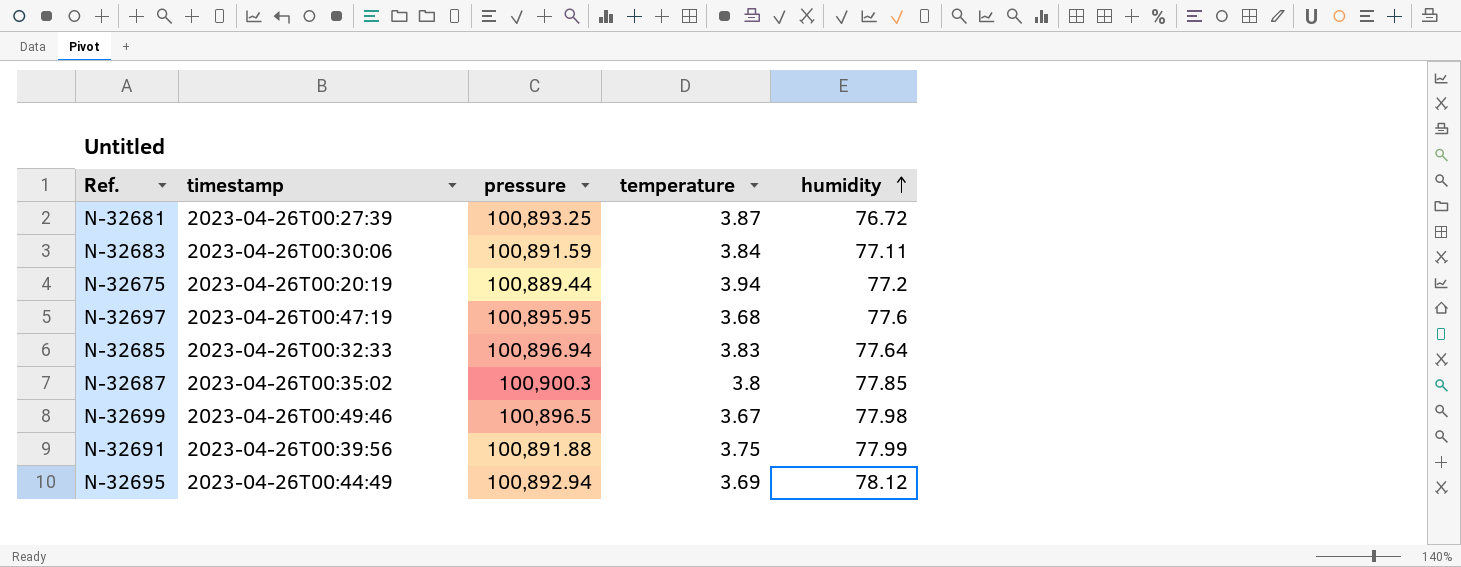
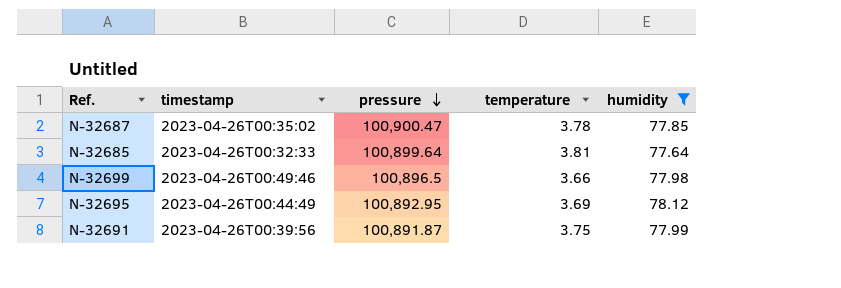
filter: none -> humidity >= 77.64
row order: humidity ascending -> pressure descending
N-32687 | pressure: 100,900.3 -> 100,900.47
N-32687 | temperature: 3.8 -> 3.78
N-32685 | pressure: 100,896.94 -> 100,899.64
N-32685 | temperature: 3.83 -> 3.81
N-32699 | temperature: 3.67 -> 3.66
N-32695 | pressure: 100,892.94 -> 100,892.95
N-32691 | pressure: 100,891.88 -> 100,891.87

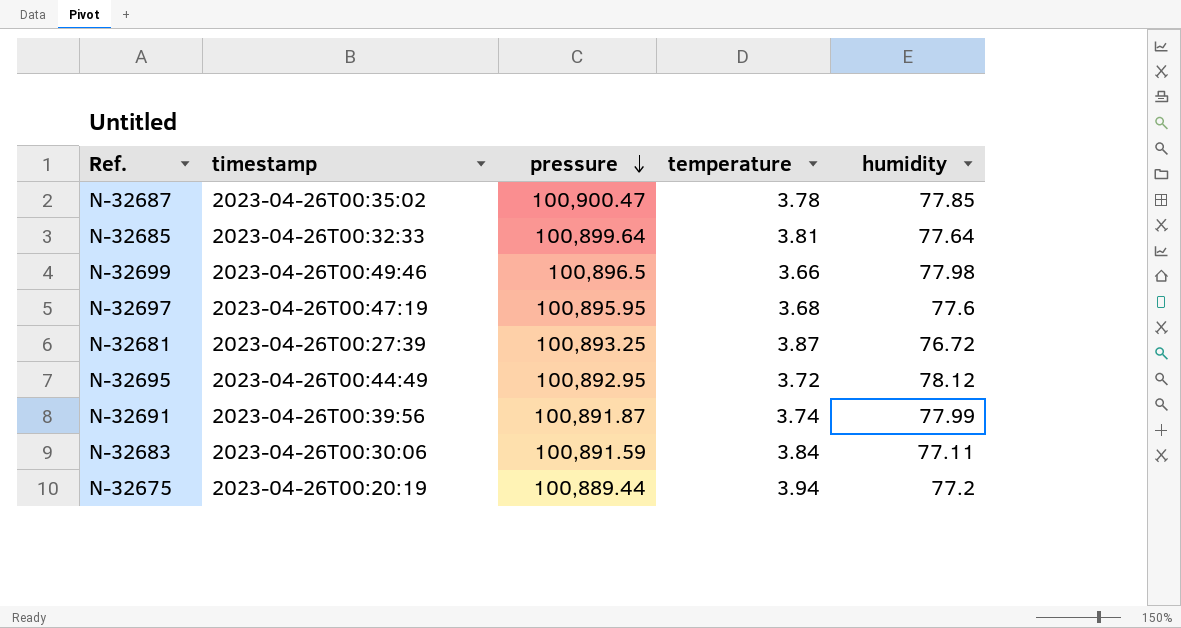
filter: humidity >= 77.64 -> none
N-32695 | temperature: 3.69 -> 3.72
N-32691 | temperature: 3.75 -> 3.74

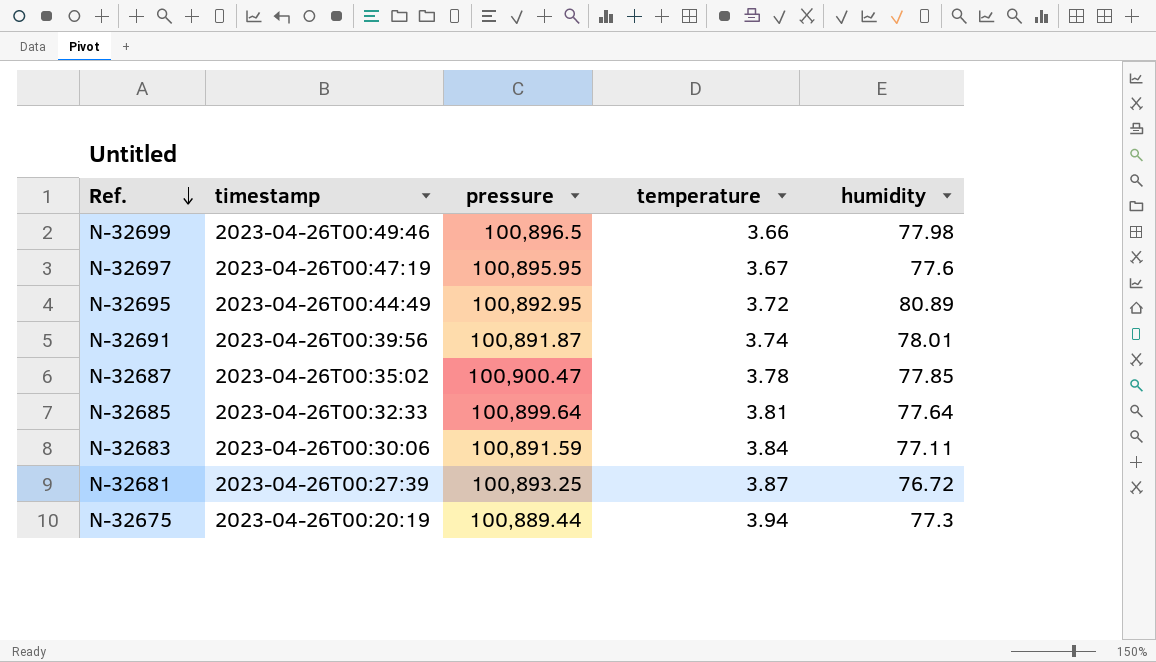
row order: pressure descending -> Ref. descending
N-32697 | temperature: 3.68 -> 3.67
N-32695 | humidity: 78.12 -> 80.89
N-32691 | humidity: 77.99 -> 78.01
N-32675 | humidity: 77.2 -> 77.3

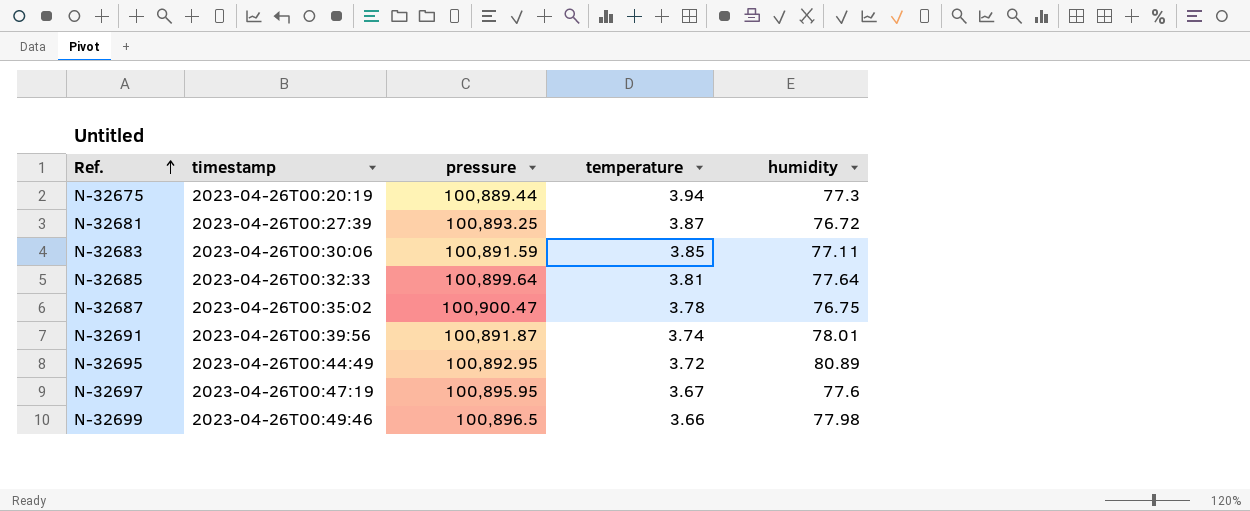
row order: Ref. descending -> Ref. ascending
N-32683 | temperature: 3.84 -> 3.85
N-32687 | humidity: 77.85 -> 76.75

